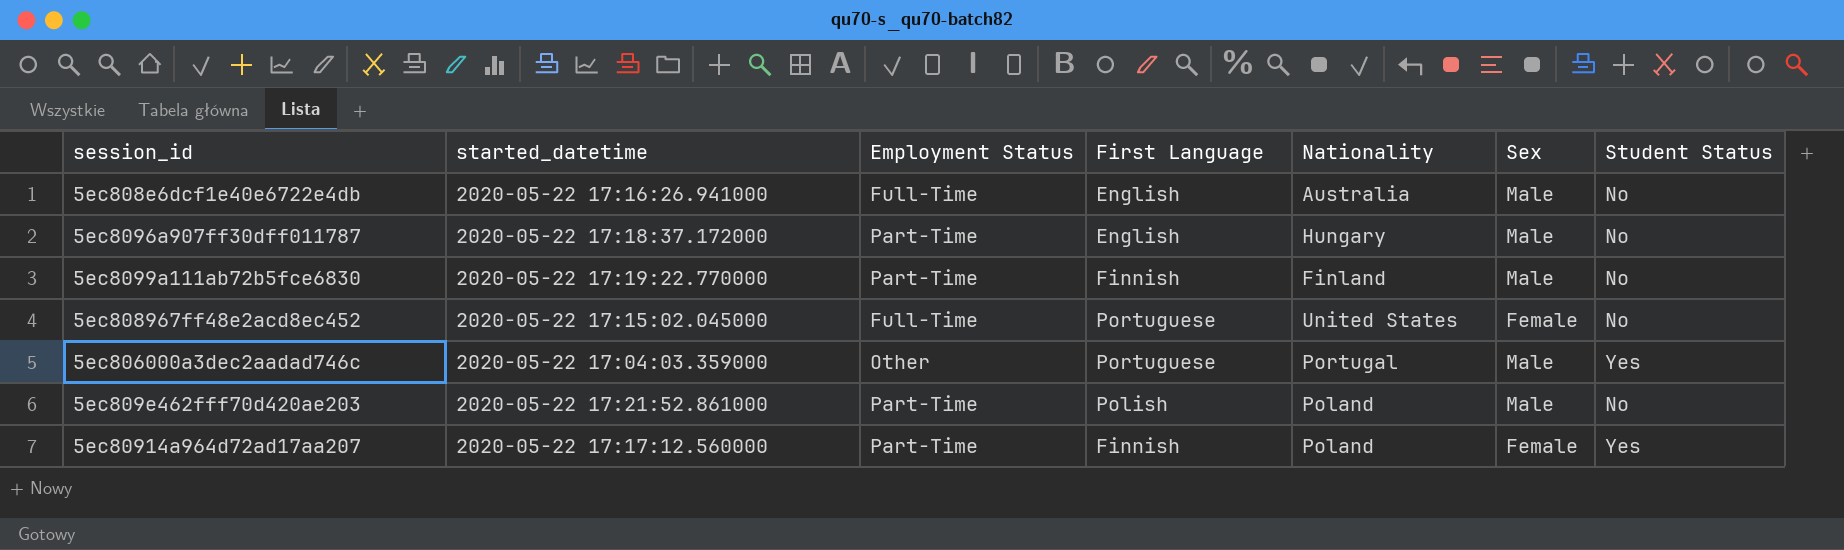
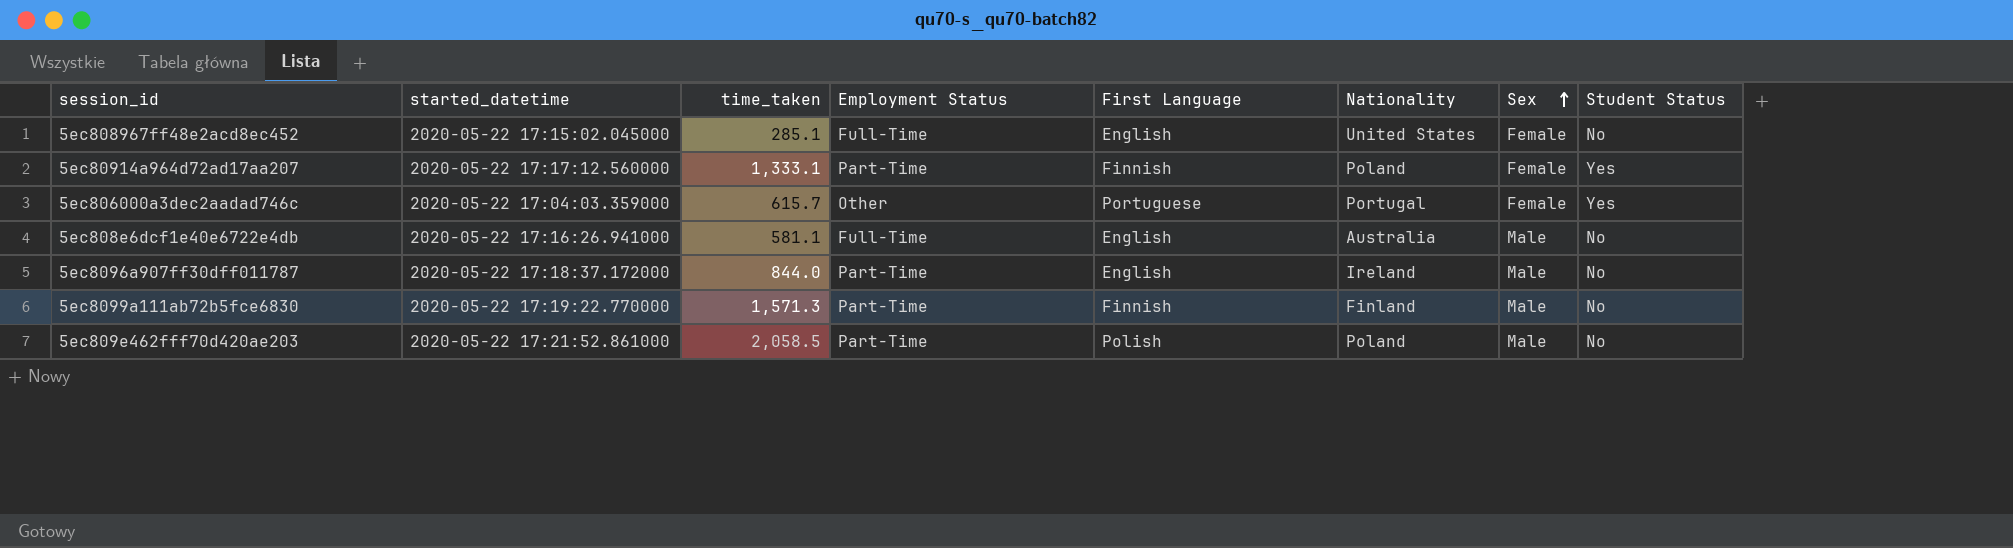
row order: none -> Sex ascending
column time_taken | position: none -> 3
5ec808967ff48e2acd8ec452 | First Language: Portuguese -> English
5ec806000a3dec2aadad746c | Sex: Male -> Female
5ec8096a907ff30dff011787 | Nationality: Hungary -> Ireland

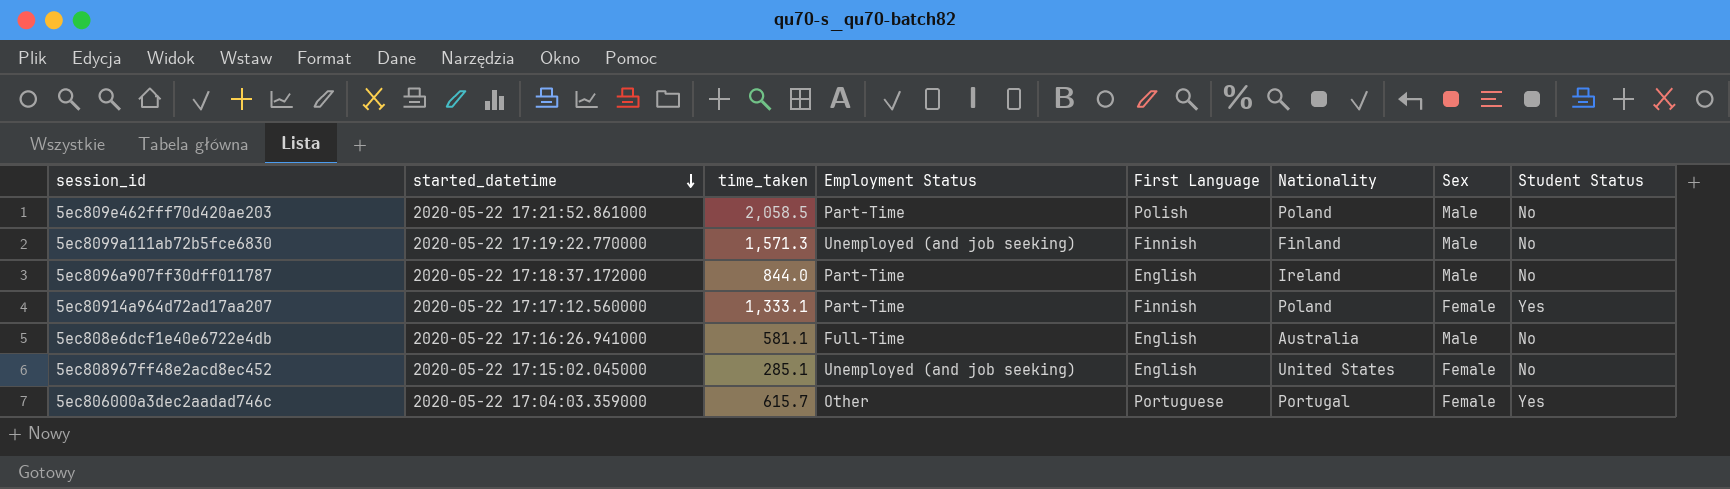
row order: Sex ascending -> started_datetime descending
5ec8099a111ab72b5fce6830 | Employment Status: Part-Time -> Unemployed (and job seeking)
5ec808967ff48e2acd8ec452 | Employment Status: Full-Time -> Unemployed (and job seeking)

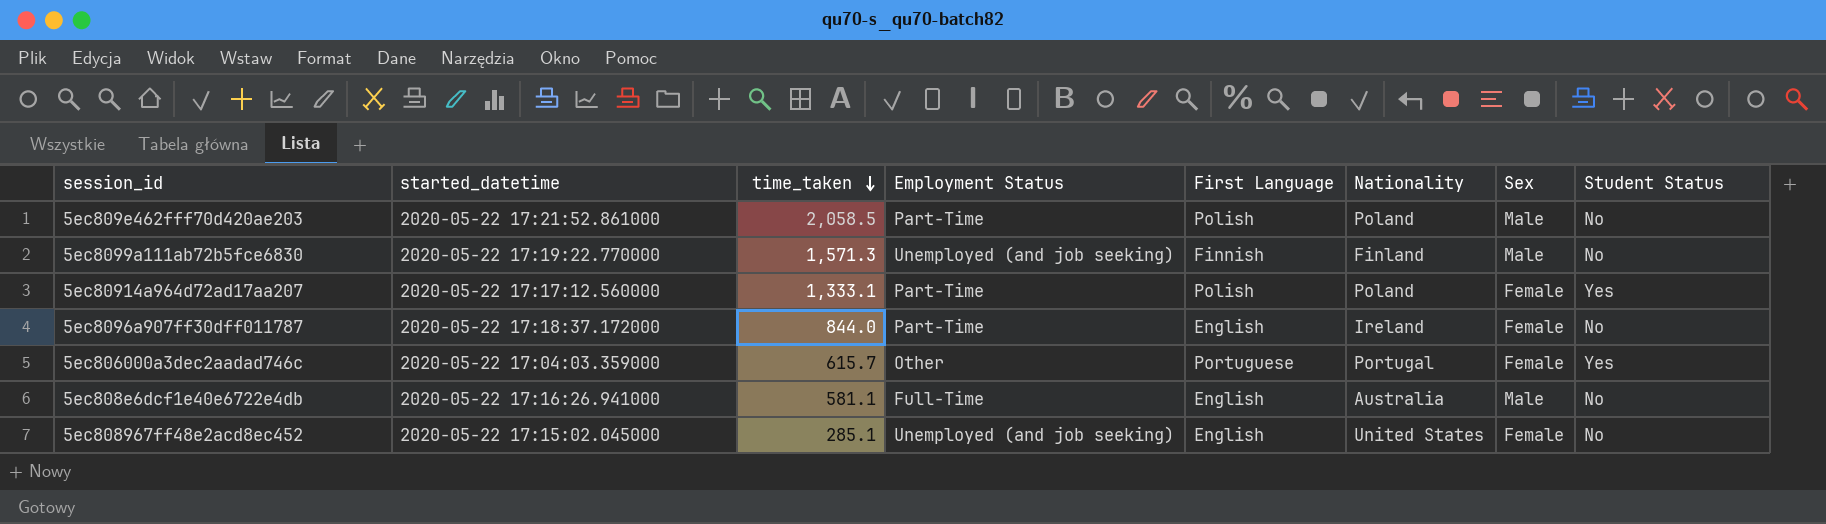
row order: started_datetime descending -> time_taken descending
5ec80914a964d72ad17aa207 | First Language: Finnish -> Polish
5ec8096a907ff30dff011787 | Sex: Male -> Female

